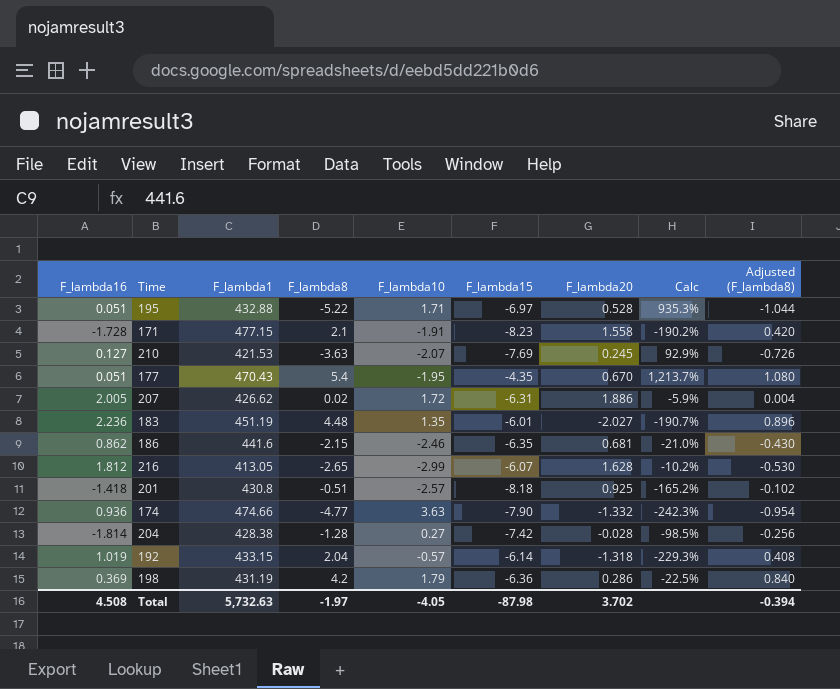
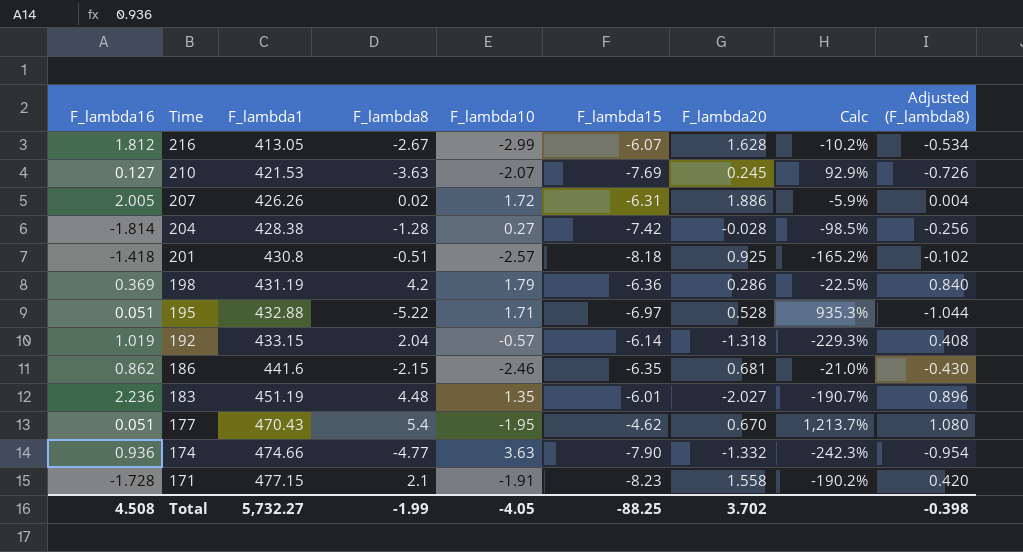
row order: none -> Time descending
216 | F_lambda8: -2.65 -> -2.67
216 | Adjusted (F_lambda8): -0.530 -> -0.534
207 | F_lambda1: 426.62 -> 426.26
177 | F_lambda15: -4.35 -> -4.62
Total | F_lambda1: 5,732.63 -> 5,732.27
Total | F_lambda8: -1.97 -> -1.99
Total | F_lambda15: -87.98 -> -88.25
Total | Adjusted (F_lambda8): -0.394 -> -0.398

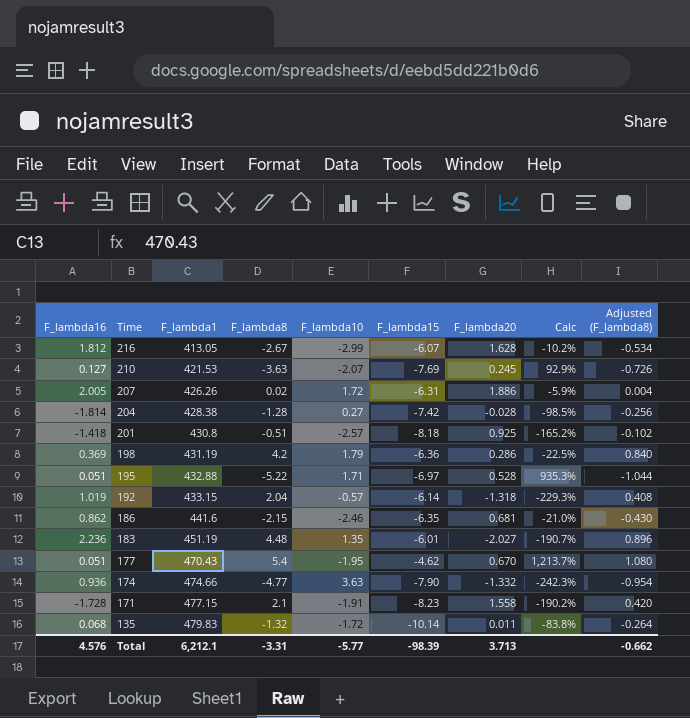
row 135: none -> 0.068 | 479.83 | -1.32 | -1.72 | -10.14 | 0.011 | -83.8% | -0.264
Total | F_lambda16: 4.508 -> 4.576
Total | F_lambda1: 5,732.27 -> 6,212.1
Total | F_lambda8: -1.99 -> -3.31
Total | F_lambda10: -4.05 -> -5.77
Total | F_lambda15: -88.25 -> -98.39
Total | F_lambda20: 3.702 -> 3.713
Total | Adjusted (F_lambda8): -0.398 -> -0.662

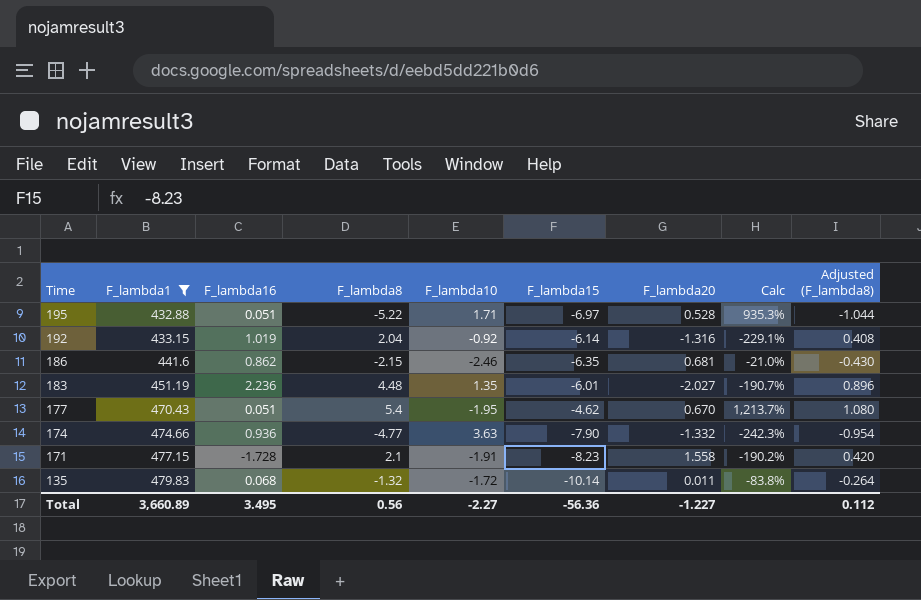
filter: none -> F_lambda1 >= 432.88
column F_lambda16 | position: 1 -> 3
192 | F_lambda10: -0.57 -> -0.92
192 | F_lambda20: -1.318 -> -1.316
192 | Calc: -229.3% -> -229.1%
Total | F_lambda1: 6,212.1 -> 3,660.89
Total | F_lambda16: 4.576 -> 3.495
Total | F_lambda8: -3.31 -> 0.56
Total | F_lambda10: -5.77 -> -2.27
Total | F_lambda15: -98.39 -> -56.36
Total | F_lambda20: 3.713 -> -1.227
Total | Adjusted (F_lambda8): -0.662 -> 0.112

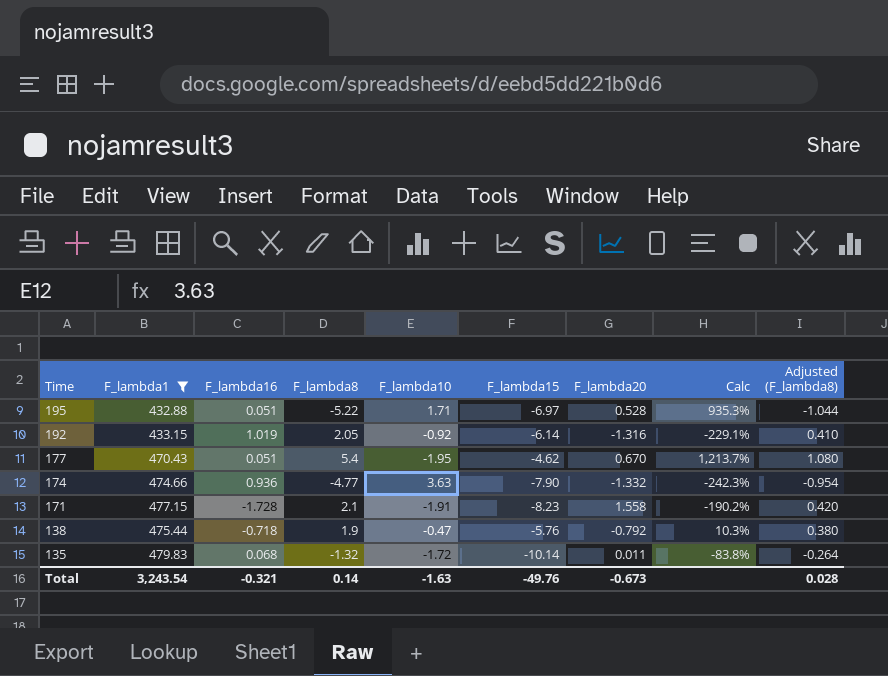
row 186: 441.6 | 0.862 | -2.15 | -2.46 | -6.35 | 0.681 | -21.0% | -0.430 -> none
row 183: 451.19 | 2.236 | 4.48 | 1.35 | -6.01 | -2.027 | -190.7% | 0.896 -> none
192 | F_lambda8: 2.04 -> 2.05
192 | Adjusted (F_lambda8): 0.408 -> 0.410
row 138: none -> 475.44 | -0.718 | 1.9 | -0.47 | -5.76 | -0.792 | 10.3% | 0.380
Total | F_lambda1: 3,660.89 -> 3,243.54
Total | F_lambda16: 3.495 -> -0.321
Total | F_lambda8: 0.56 -> 0.14
Total | F_lambda10: -2.27 -> -1.63
Total | F_lambda15: -56.36 -> -49.76
Total | F_lambda20: -1.227 -> -0.673
Total | Adjusted (F_lambda8): 0.112 -> 0.028

